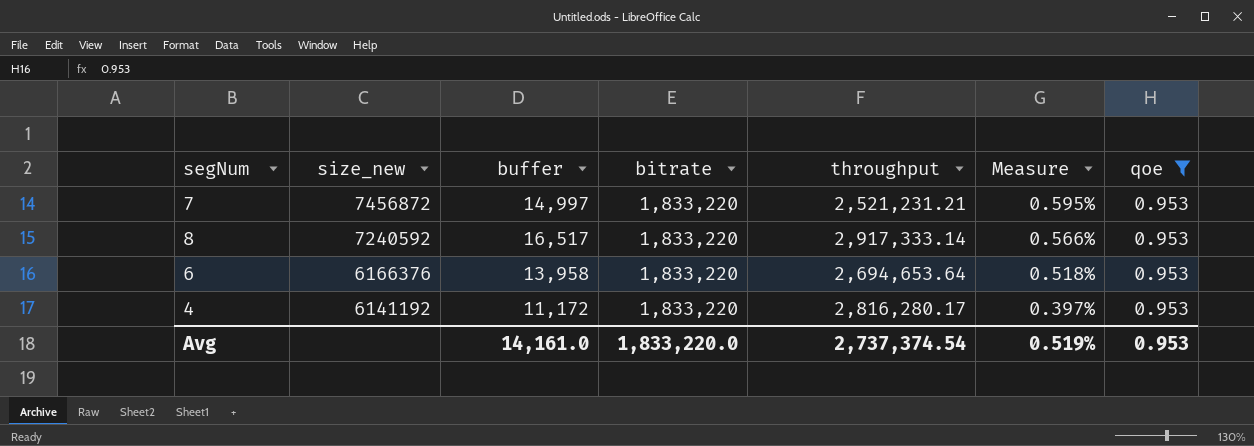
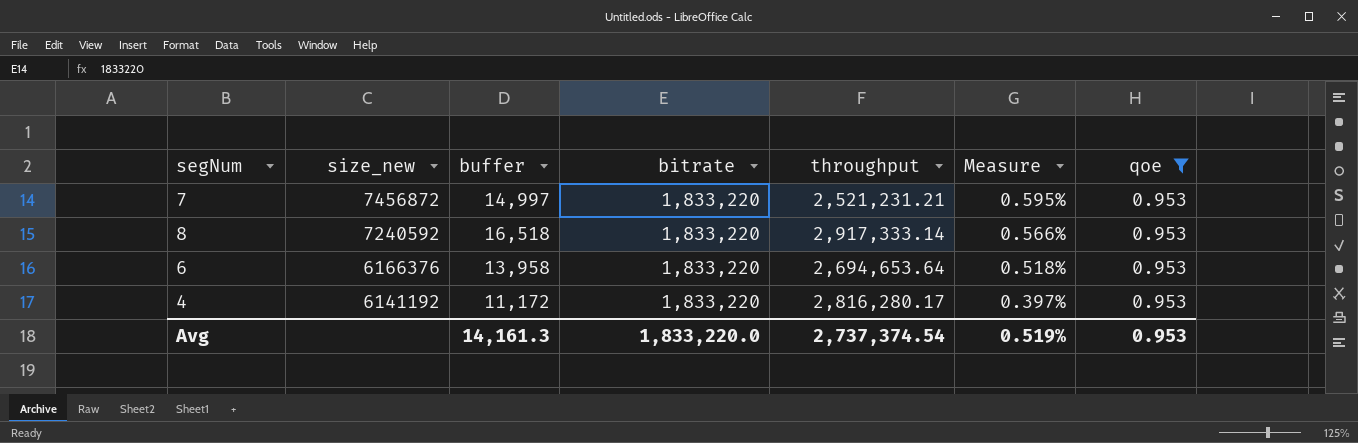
8 | buffer: 16,517 -> 16,518
Avg | buffer: 14,161.0 -> 14,161.3

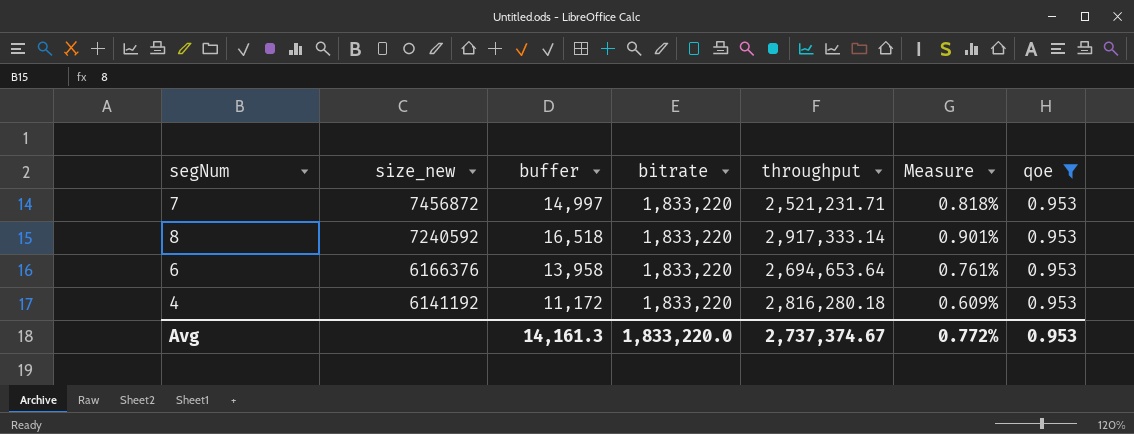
column Measure | formula: [buffer] / [throughput] -> [buffer] / [bitrate]
7 | throughput: 2,521,231.21 -> 2,521,231.71
4 | throughput: 2,816,280.17 -> 2,816,280.18
Avg | throughput: 2,737,374.54 -> 2,737,374.67
Avg | Measure: 0.519% -> 0.772%

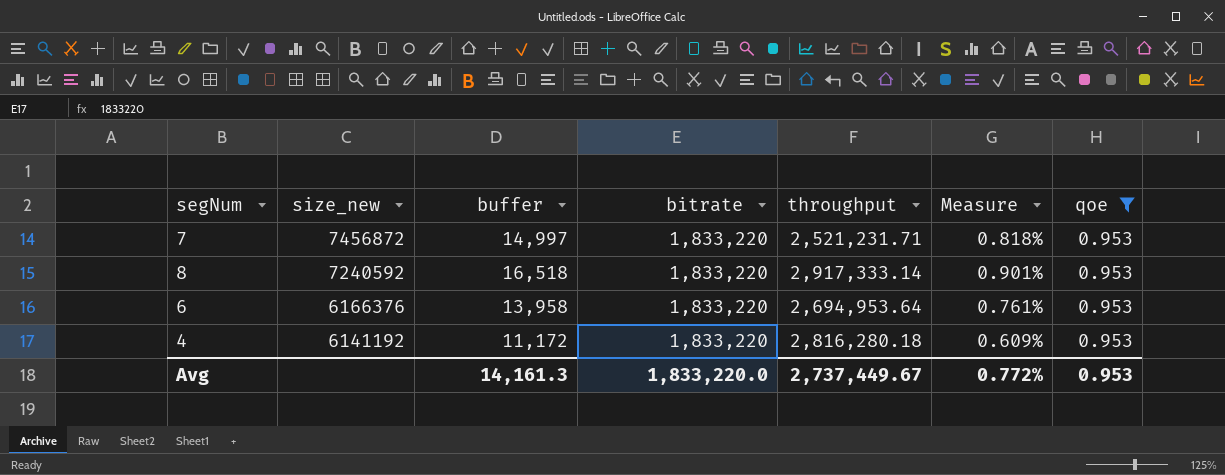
6 | throughput: 2,694,653.64 -> 2,694,953.64
Avg | throughput: 2,737,374.67 -> 2,737,449.67

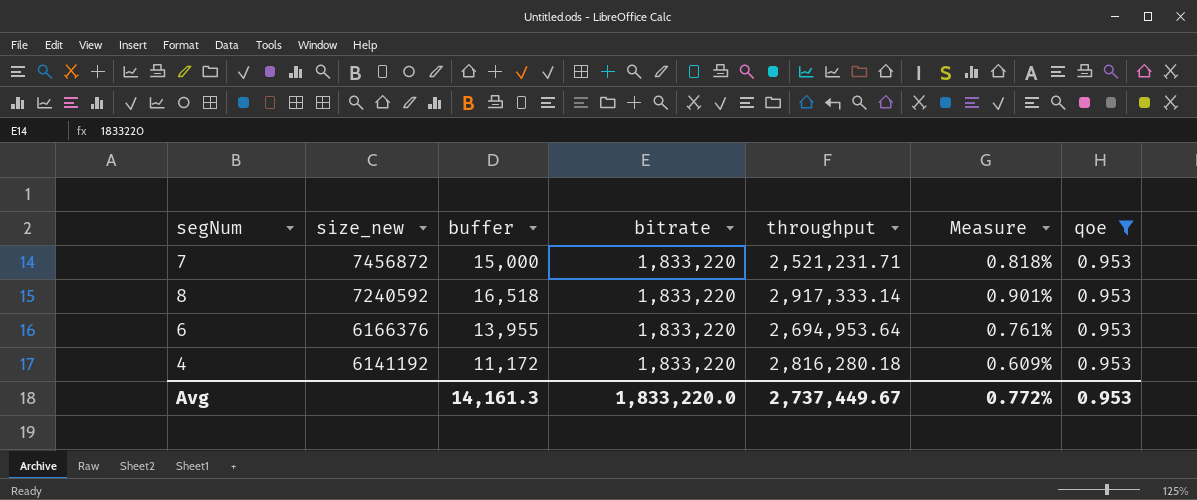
7 | buffer: 14,997 -> 15,000
6 | buffer: 13,958 -> 13,955

